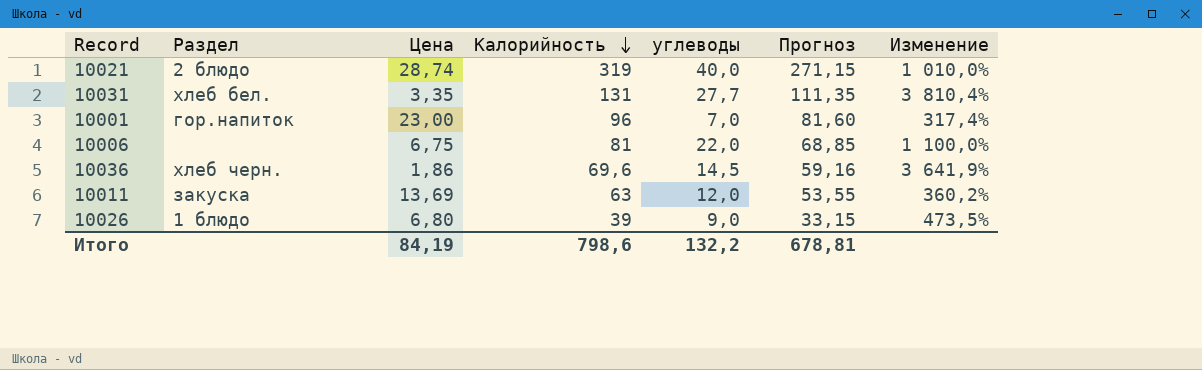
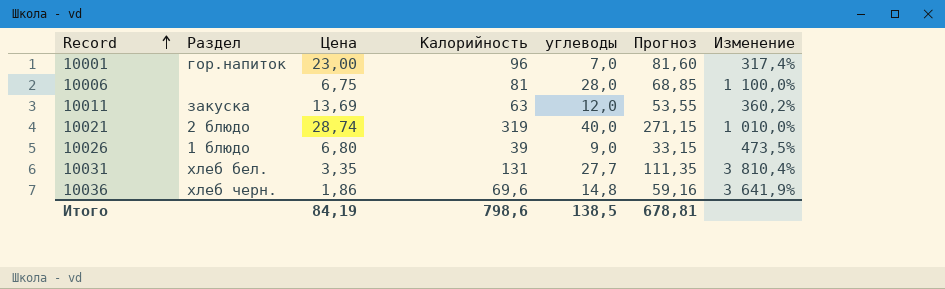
row order: Калорийность descending -> Record ascending
10006 | углеводы: 22,0 -> 28,0
10036 | углеводы: 14,5 -> 14,8
Итого | углеводы: 132,2 -> 138,5

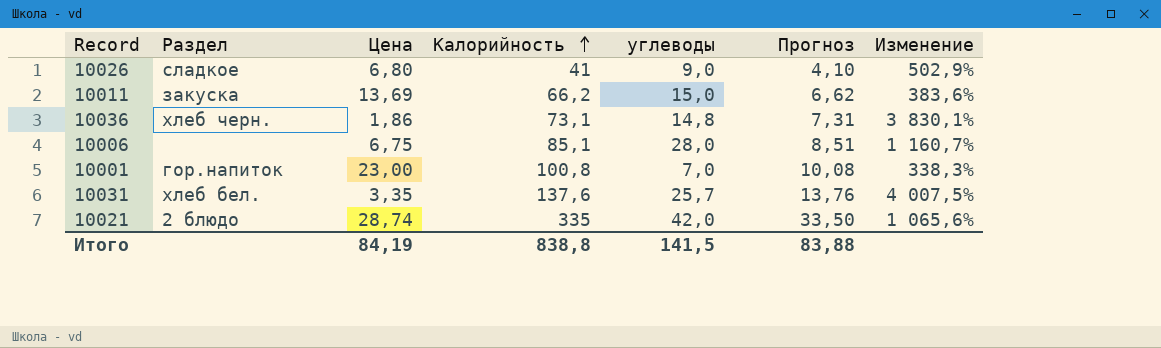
row order: Record ascending -> Калорийность ascending
column Прогноз | formula: [Калорийность] * 0,85 -> [Калорийность] * 0,1
10026 | Раздел: 1 блюдо -> сладкое
10026 | Калорийность: 39 -> 41
10026 | Изменение: 473,5% -> 502,9%
10011 | Калорийность: 63 -> 66,2
10011 | углеводы: 12,0 -> 15,0
10011 | Изменение: 360,2% -> 383,6%
10036 | Калорийность: 69,6 -> 73,1
10036 | Изменение: 3 641,9% -> 3 830,1%
10006 | Калорийность: 81 -> 85,1
10006 | Изменение: 1 100,0% -> 1 160,7%
10001 | Калорийность: 96 -> 100,8
10001 | Изменение: 317,4% -> 338,3%
10031 | Калорийность: 131 -> 137,6
10031 | углеводы: 27,7 -> 25,7
10031 | Изменение: 3 810,4% -> 4 007,5%
10021 | Калорийность: 319 -> 335
10021 | углеводы: 40,0 -> 42,0
10021 | Изменение: 1 010,0% -> 1 065,6%
Итого | Калорийность: 798,6 -> 838,8
Итого | углеводы: 138,5 -> 141,5
Итого | Прогноз: 678,81 -> 83,88

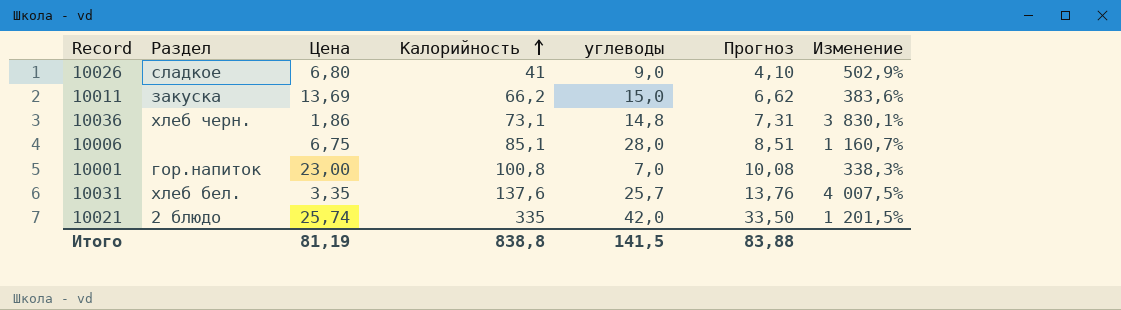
10021 | Цена: 28,74 -> 25,74
10021 | Изменение: 1 065,6% -> 1 201,5%
Итого | Цена: 84,19 -> 81,19

